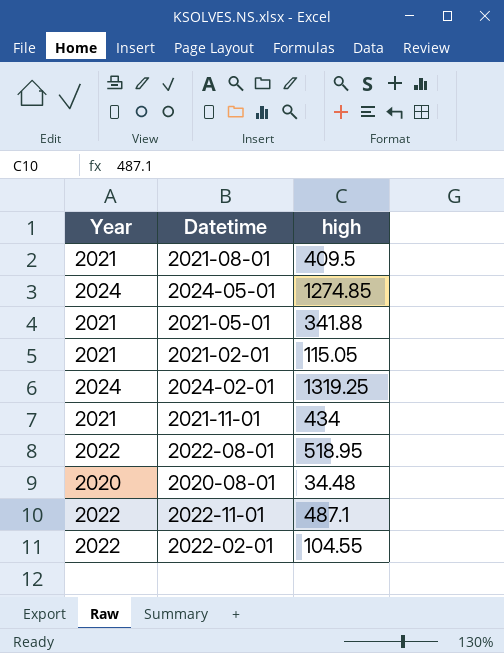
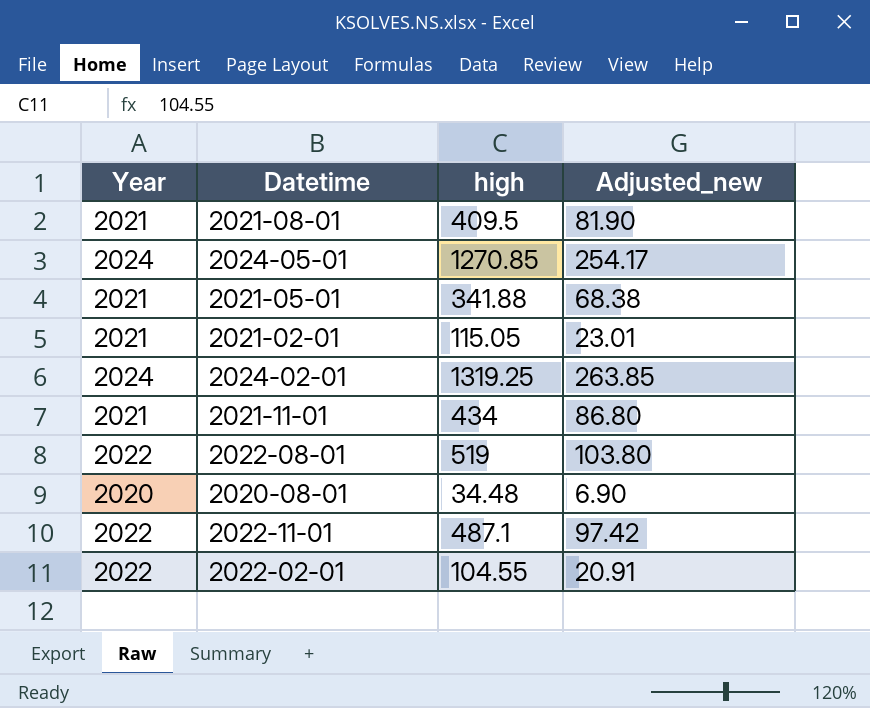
column Adjusted_new | formula: none -> [high] * 0.2
2024-05-01 | high: 1274.85 -> 1270.85
2022-08-01 | high: 518.95 -> 519

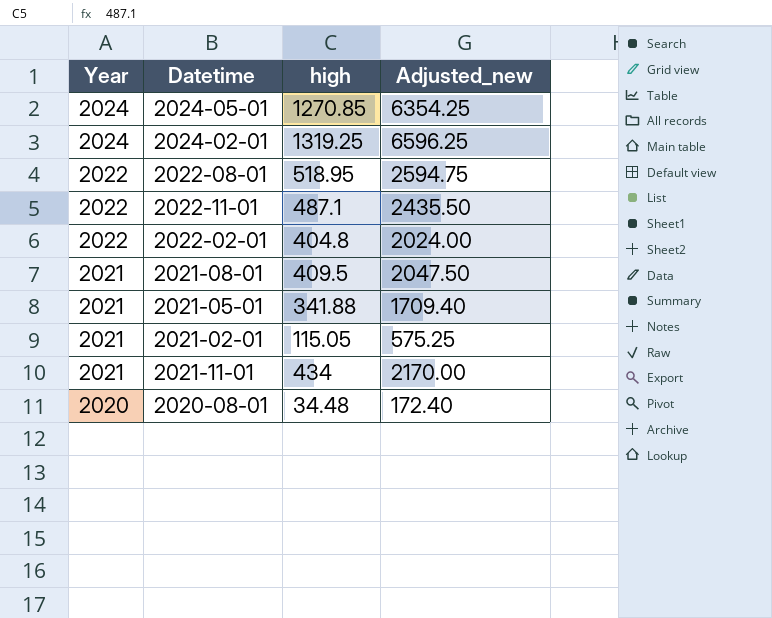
row order: none -> Year descending
column Adjusted_new | formula: [high] * 0.2 -> [high] * 5
2022-08-01 | high: 519 -> 518.95
2022-02-01 | high: 104.55 -> 404.8

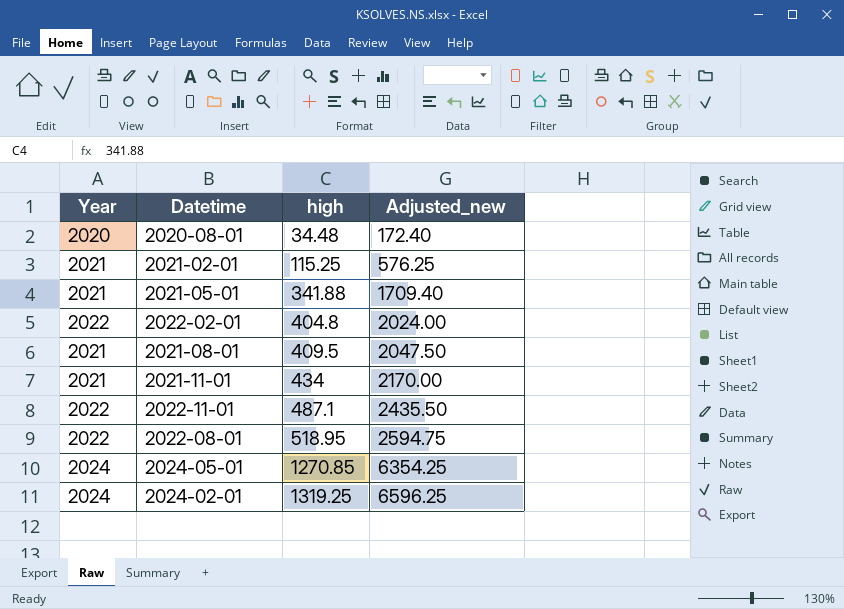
row order: Year descending -> high ascending
2021-02-01 | high: 115.05 -> 115.25
2021-02-01 | Adjusted_new: 575.25 -> 576.25

